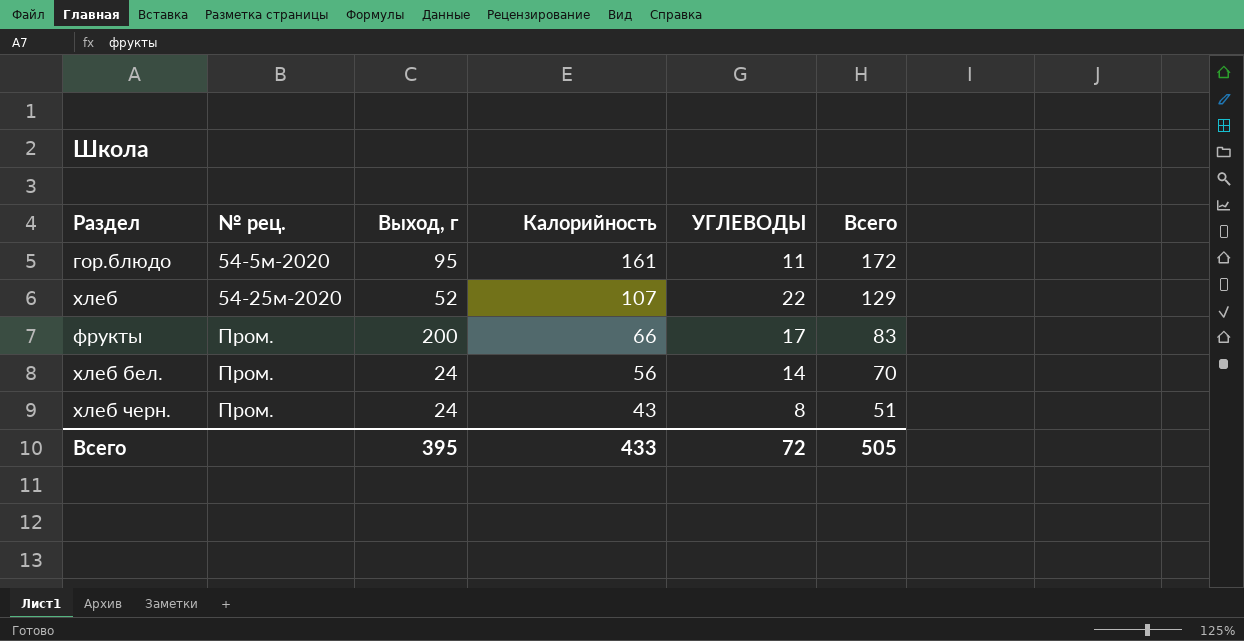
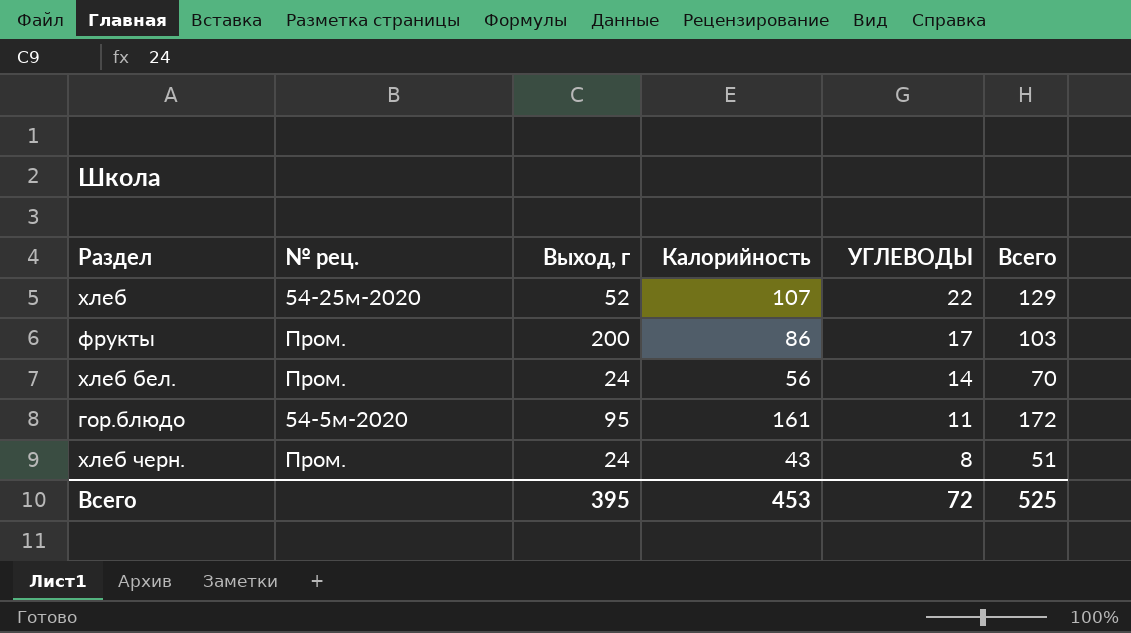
row order: № рец. ascending -> УГЛЕВОДЫ descending
фрукты | Калорийность: 66 -> 86
фрукты | Всего: 83 -> 103
Всего | Калорийность: 433 -> 453
Всего | Всего: 505 -> 525

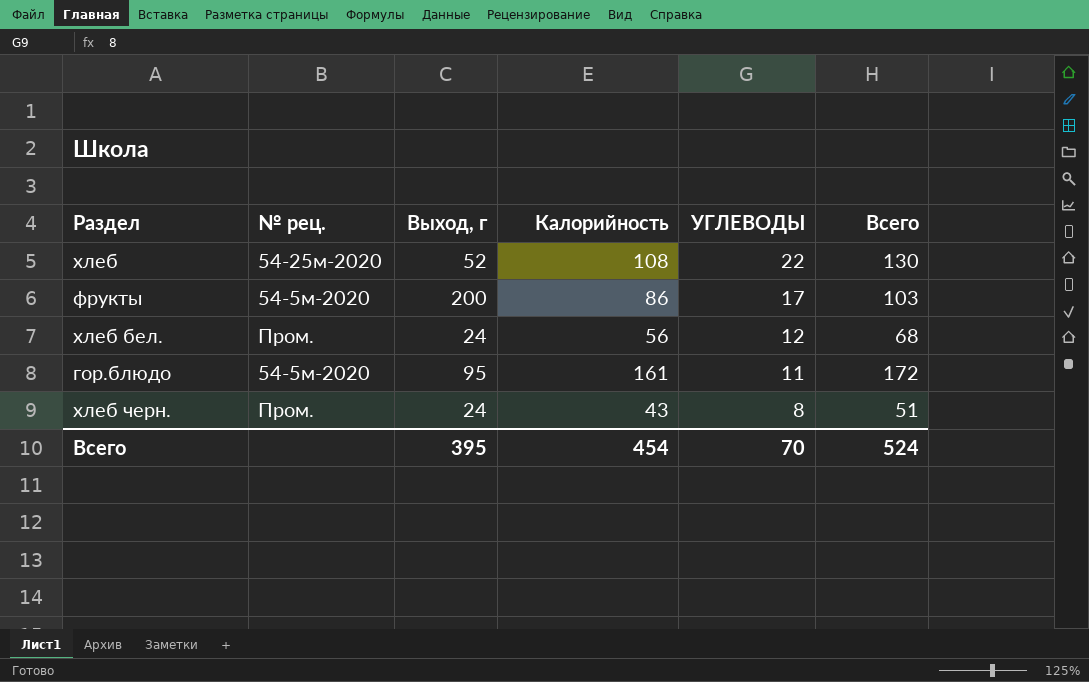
хлеб | Калорийность: 107 -> 108
хлеб | Всего: 129 -> 130
фрукты | № рец.: Пром. -> 54-5м-2020
хлеб бел. | УГЛЕВОДЫ: 14 -> 12
хлеб бел. | Всего: 70 -> 68
Всего | Калорийность: 453 -> 454
Всего | УГЛЕВОДЫ: 72 -> 70
Всего | Всего: 525 -> 524

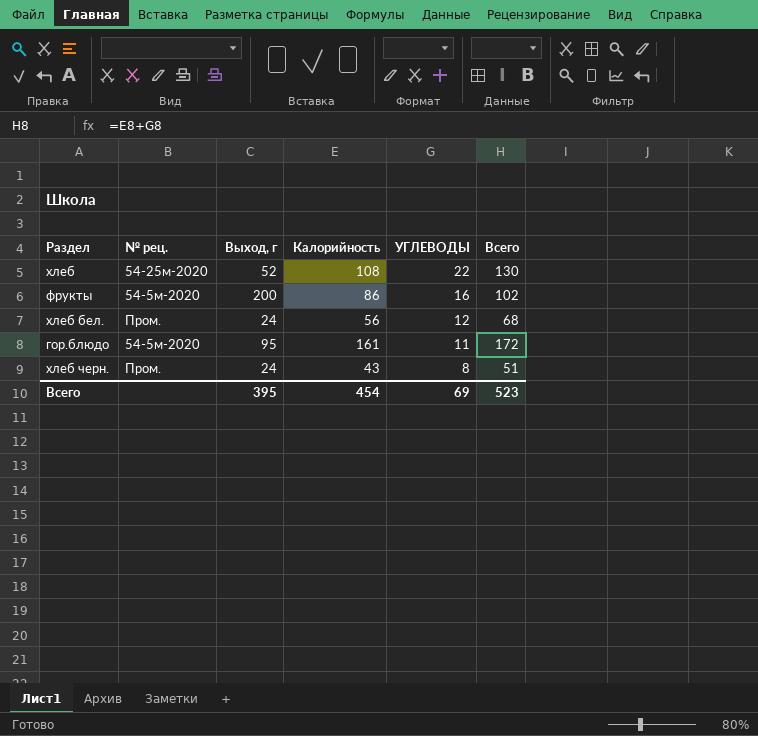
фрукты | УГЛЕВОДЫ: 17 -> 16
фрукты | Всего: 103 -> 102
Всего | УГЛЕВОДЫ: 70 -> 69
Всего | Всего: 524 -> 523

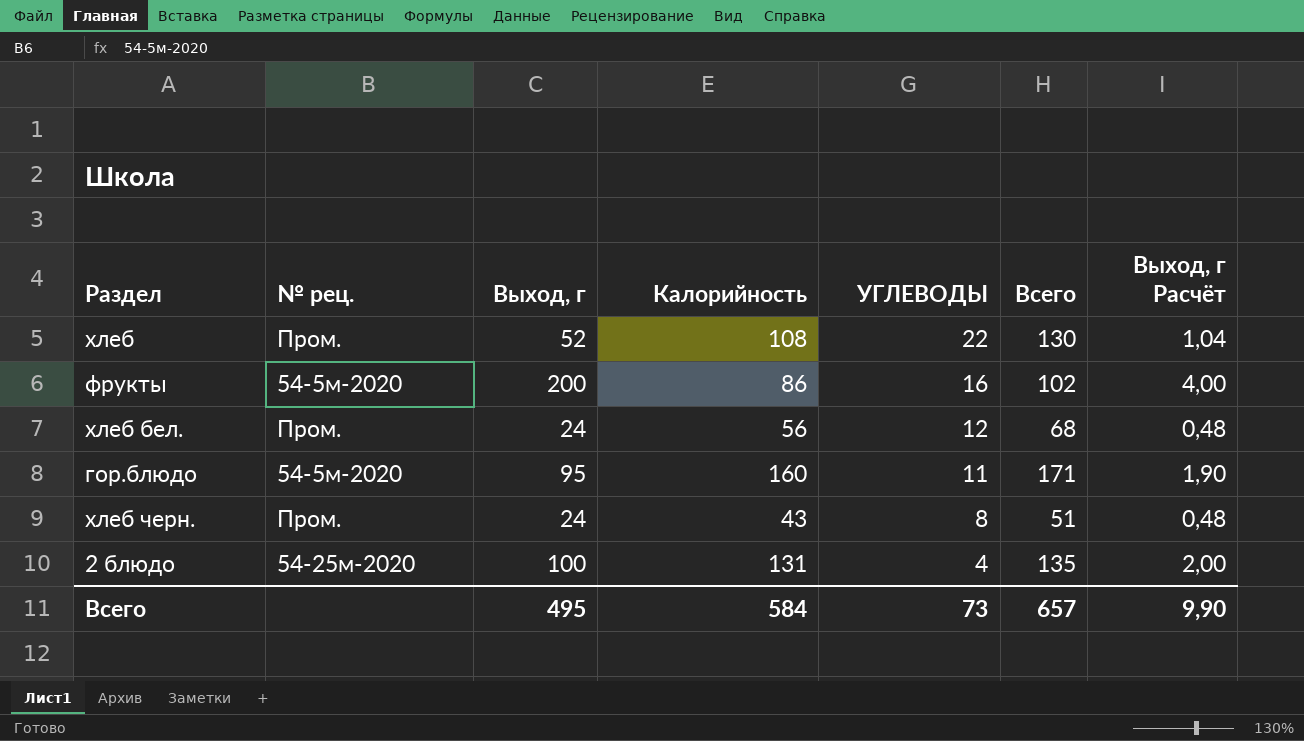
column Выход, г Расчёт | formula: none -> [Выход, г] * 0,02
хлеб | № рец.: 54-25м-2020 -> Пром.
гор.блюдо | Калорийность: 161 -> 160
гор.блюдо | Всего: 172 -> 171
row 2 блюдо: none -> 54-25м-2020 | 100 | 131 | 4 | 135 | 2,00
Всего | Выход, г: 395 -> 495
Всего | Калорийность: 454 -> 584
Всего | УГЛЕВОДЫ: 69 -> 73
Всего | Всего: 523 -> 657

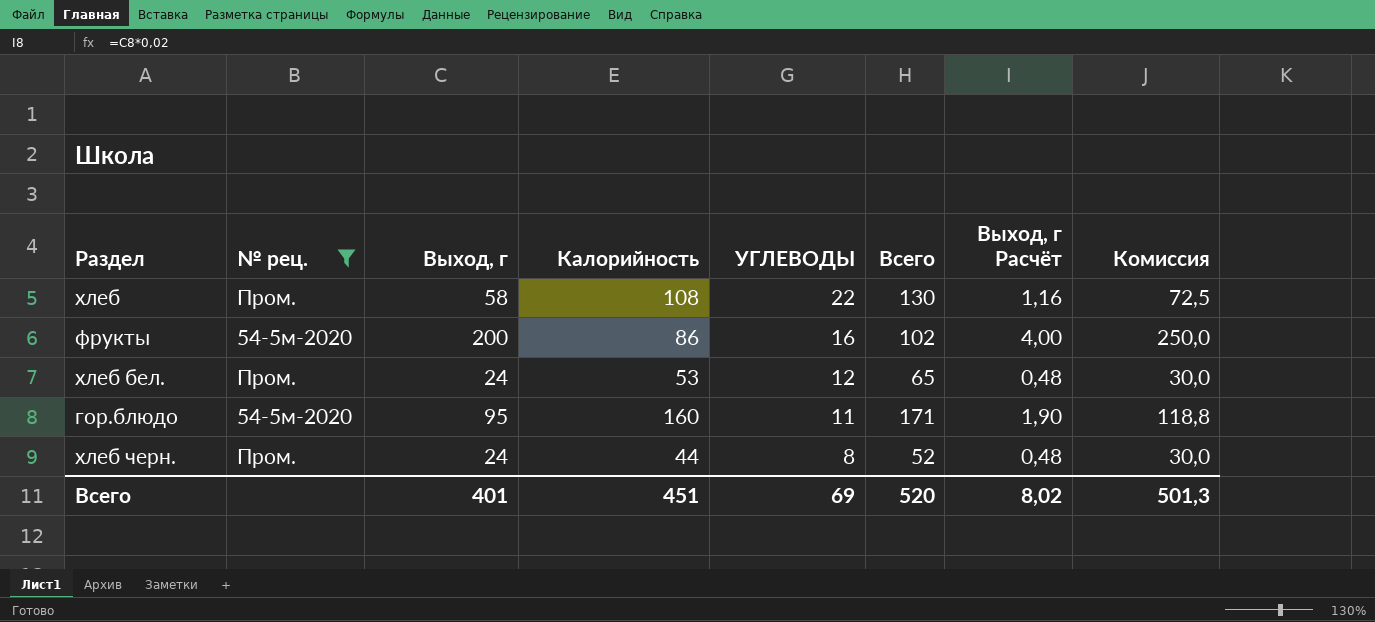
filter: none -> № рец. != 54-25м-2020
column Комиссия | formula: none -> [Выход, г] * 1,25
хлеб | Выход, г: 52 -> 58
хлеб | Выход, г Расчёт: 1,04 -> 1,16
хлеб бел. | Калорийность: 56 -> 53
хлеб бел. | Всего: 68 -> 65
хлеб черн. | Калорийность: 43 -> 44
хлеб черн. | Всего: 51 -> 52
Всего | Выход, г: 495 -> 401
Всего | Калорийность: 584 -> 451
Всего | УГЛЕВОДЫ: 73 -> 69
Всего | Всего: 657 -> 520
Всего | Выход, г Расчёт: 9,90 -> 8,02

